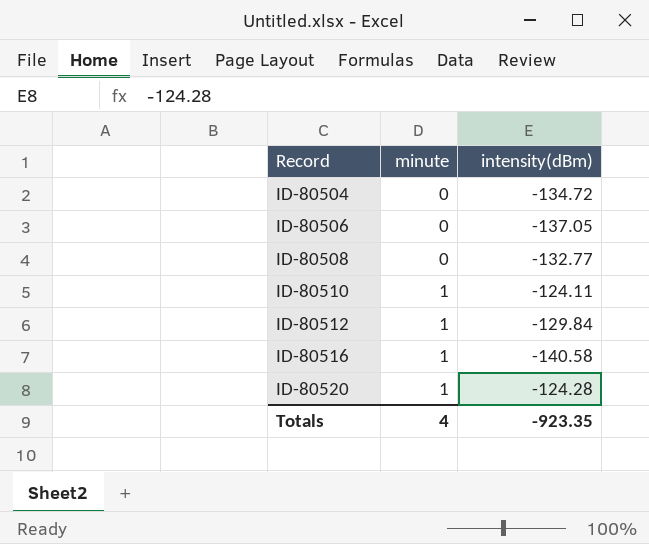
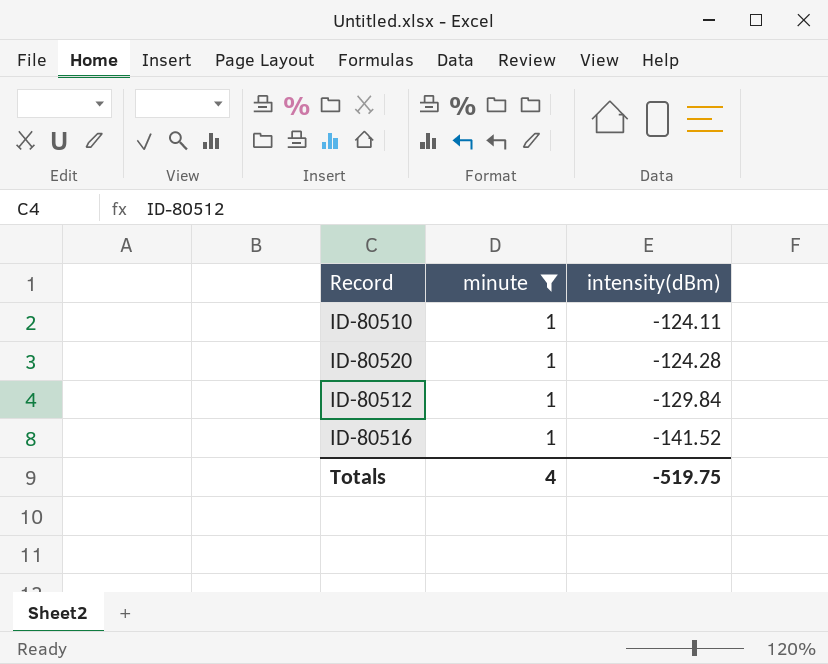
filter: none -> minute = 1
row order: Record ascending -> intensity(dBm) descending
ID-80516 | intensity(dBm): -140.58 -> -141.52
Totals | intensity(dBm): -923.35 -> -519.75

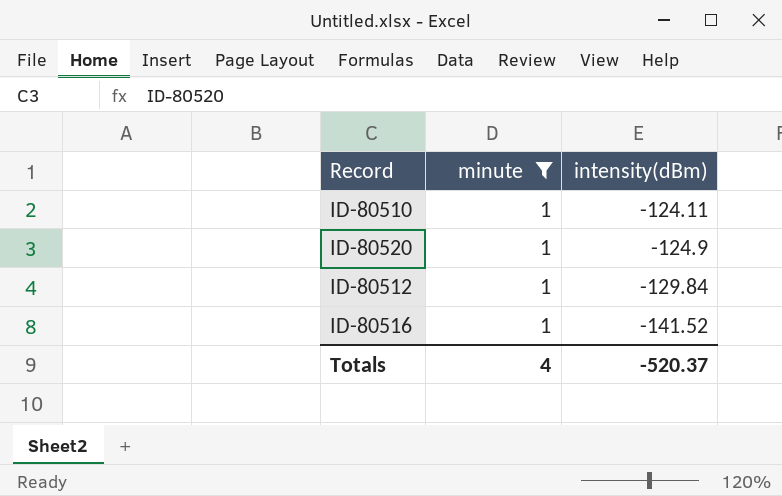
ID-80520 | intensity(dBm): -124.28 -> -124.9
Totals | intensity(dBm): -519.75 -> -520.37

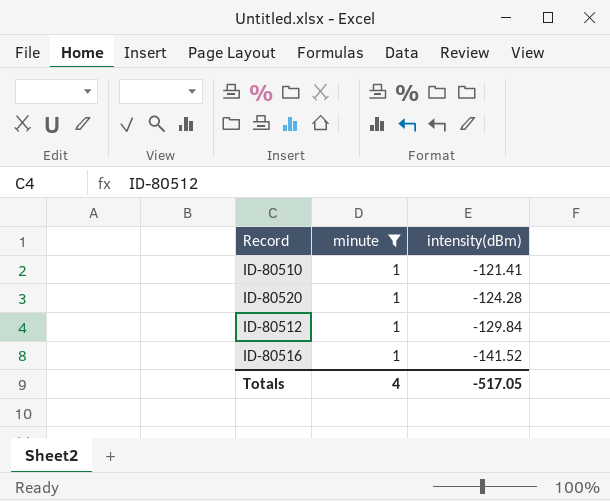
ID-80510 | intensity(dBm): -124.11 -> -121.41
ID-80520 | intensity(dBm): -124.9 -> -124.28
Totals | intensity(dBm): -520.37 -> -517.05

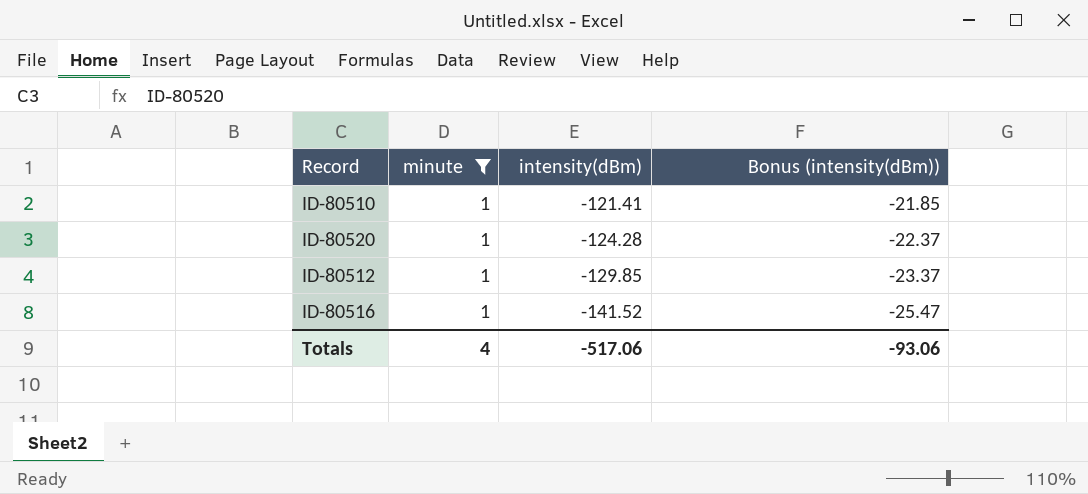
column Bonus (intensity(dBm)) | formula: none -> [intensity(dBm)] * 0.18
ID-80512 | intensity(dBm): -129.84 -> -129.85
Totals | intensity(dBm): -517.05 -> -517.06

